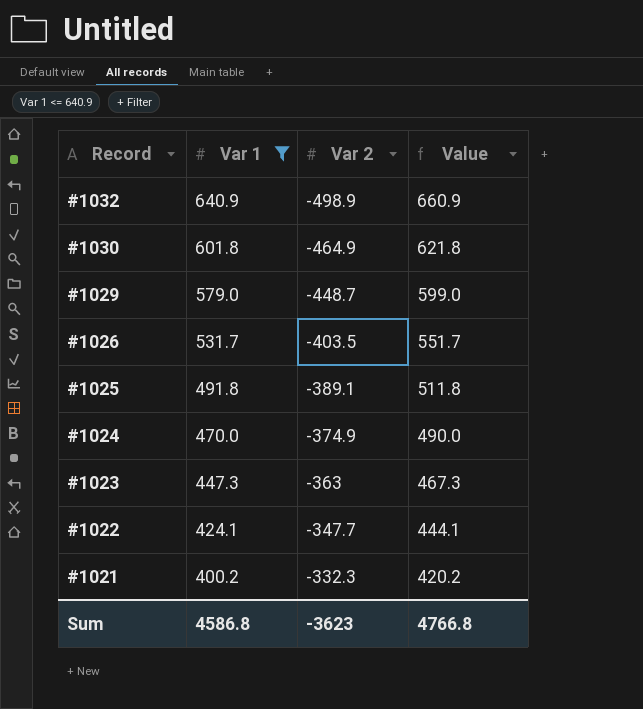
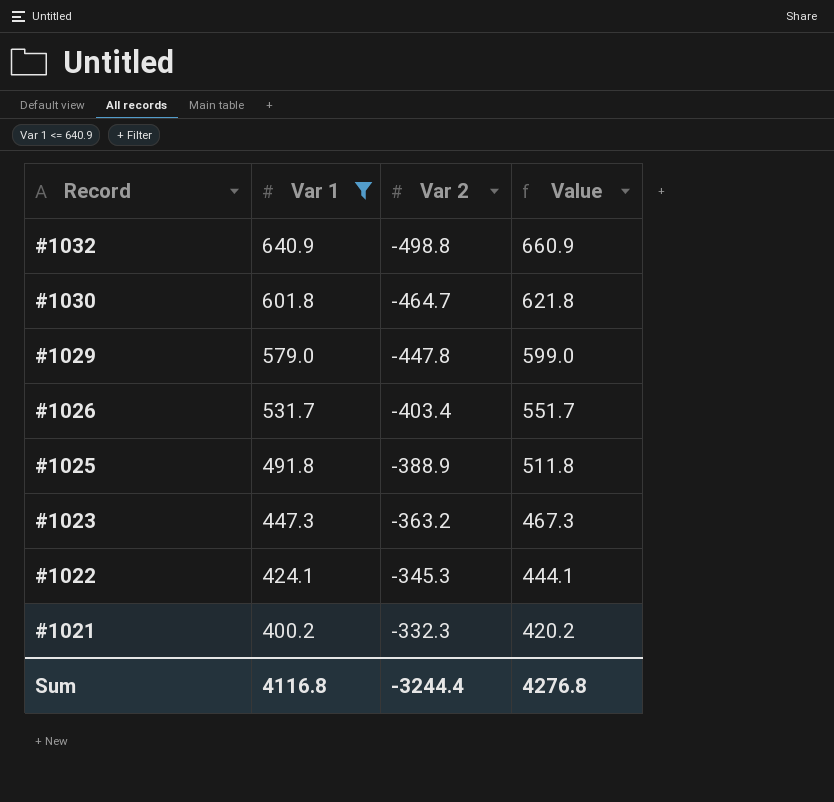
row #1024: 470.0 | -374.9 | 490.0 -> none
#1032 | Var 2: -498.9 -> -498.8
#1030 | Var 2: -464.9 -> -464.7
#1029 | Var 2: -448.7 -> -447.8
#1026 | Var 2: -403.5 -> -403.4
#1025 | Var 2: -389.1 -> -388.9
#1023 | Var 2: -363 -> -363.2
#1022 | Var 2: -347.7 -> -345.3
Sum | Var 1: 4586.8 -> 4116.8
Sum | Var 2: -3623 -> -3244.4
Sum | Value: 4766.8 -> 4276.8

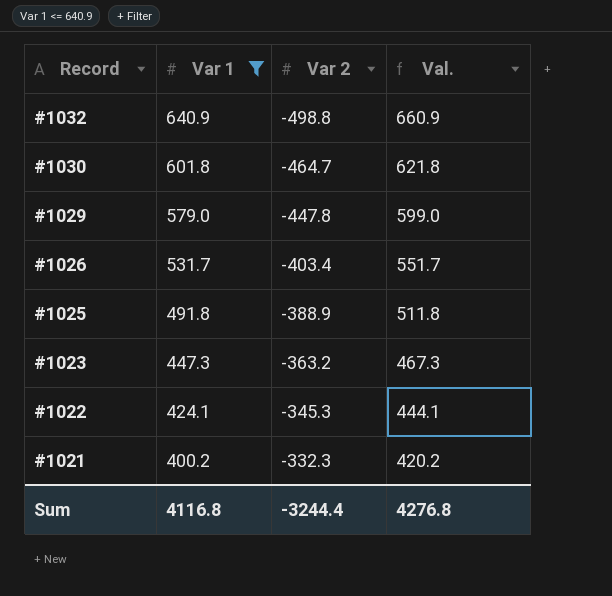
column name: Value -> Val.

